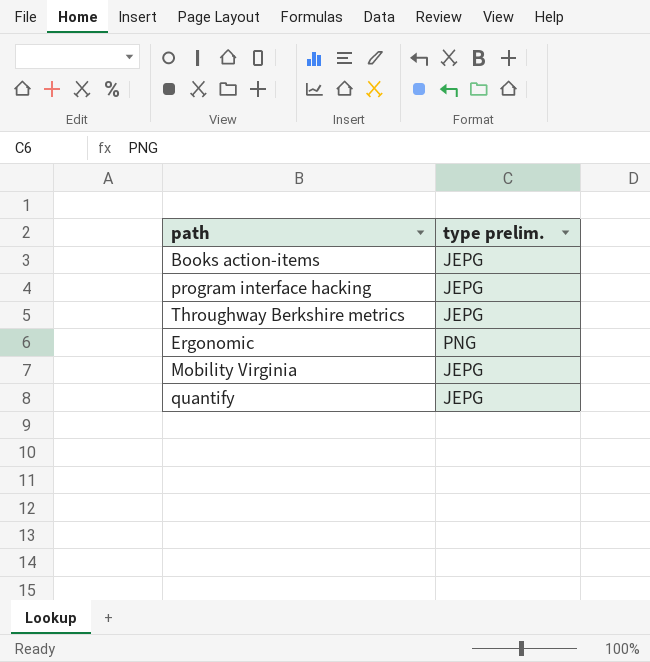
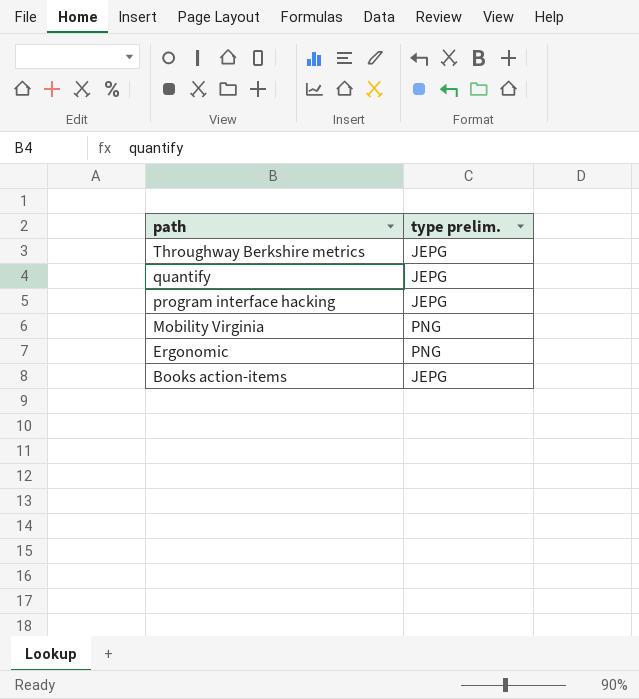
row order: none -> path descending
Mobility Virginia | type prelim.: JEPG -> PNG

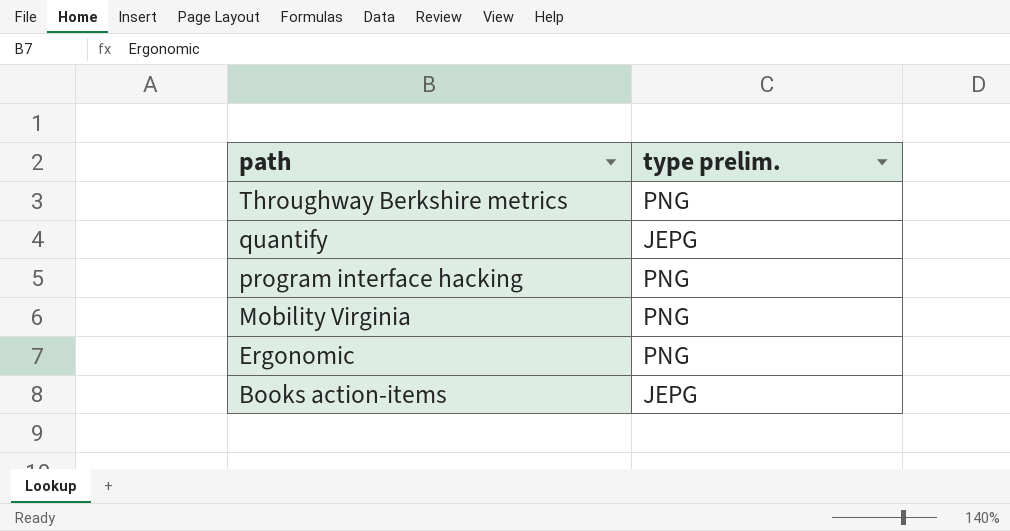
Throughway Berkshire metrics | type prelim.: JEPG -> PNG
program interface hacking | type prelim.: JEPG -> PNG

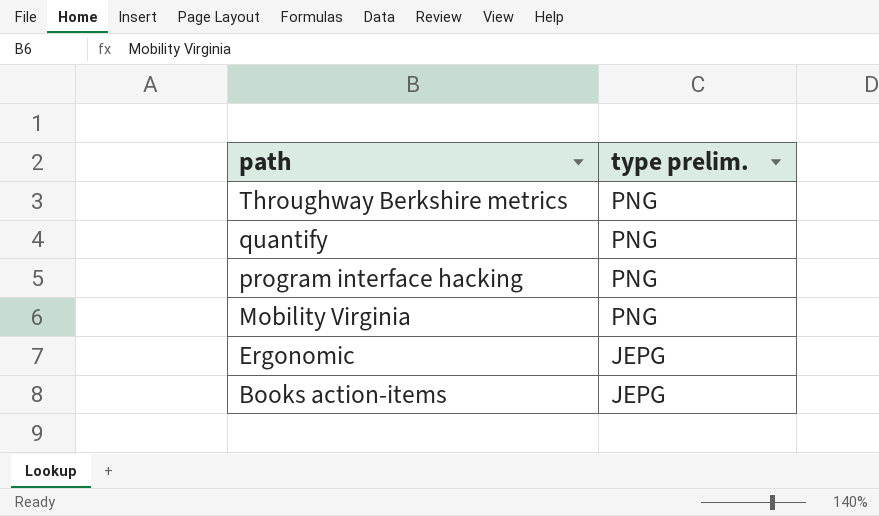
quantify | type prelim.: JEPG -> PNG
Ergonomic | type prelim.: PNG -> JEPG

